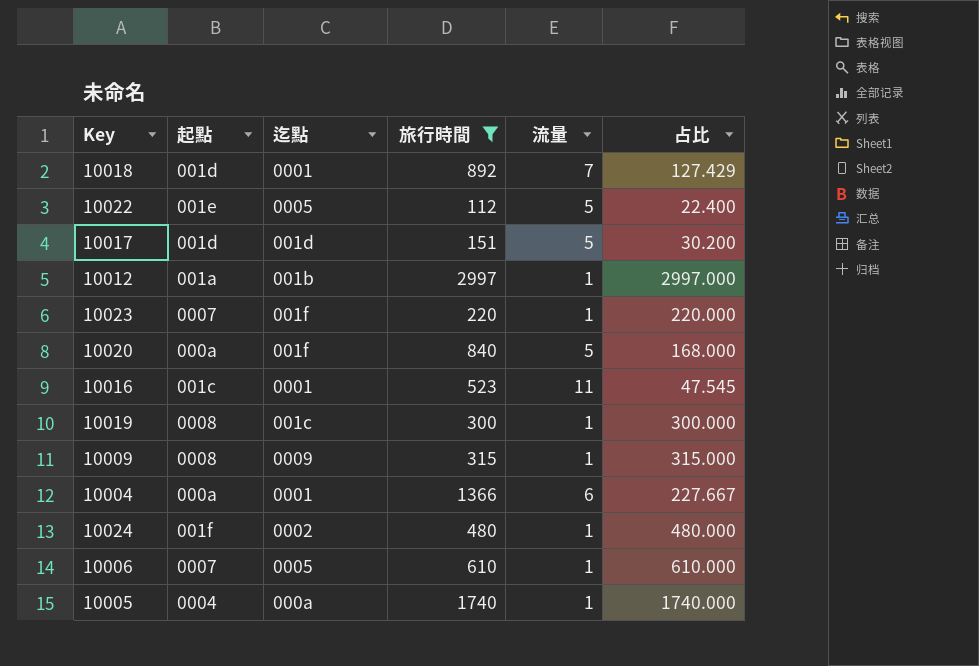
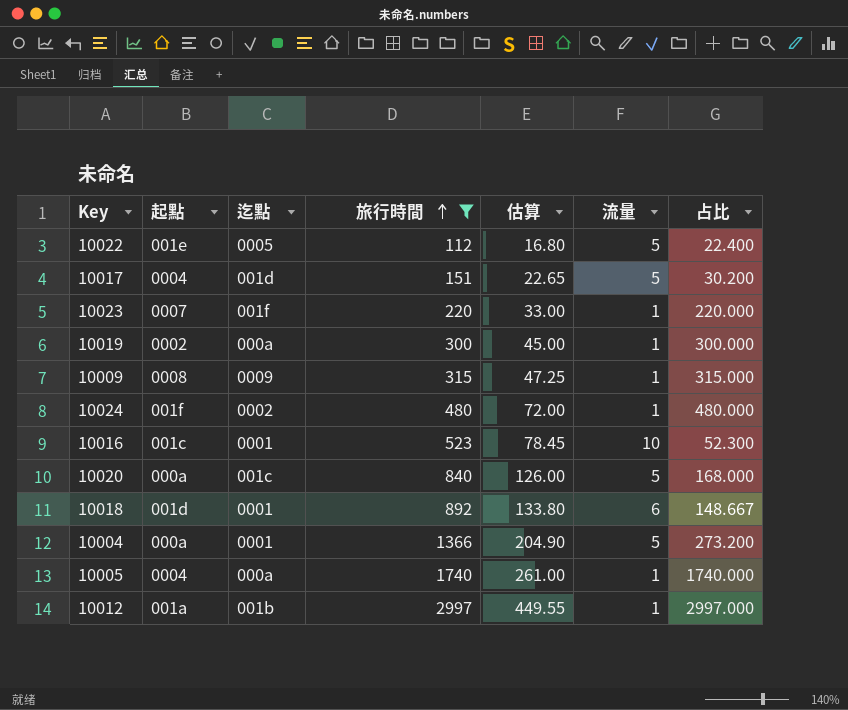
row order: none -> 旅行時間 ascending
column 估算 | formula: none -> [旅行時間] * 0.15
row 10006: 0007 | 0005 | 610 | 1 | 610.000 -> none
10017 | 起點: 001d -> 0004
10019 | 起點: 0008 -> 0002
10019 | 迄點: 001c -> 000a
10016 | 流量: 11 -> 10
10016 | 占比: 47.545 -> 52.300
10020 | 迄點: 001f -> 001c
10018 | 流量: 7 -> 6
10018 | 占比: 127.429 -> 148.667
10004 | 流量: 6 -> 5
10004 | 占比: 227.667 -> 273.200

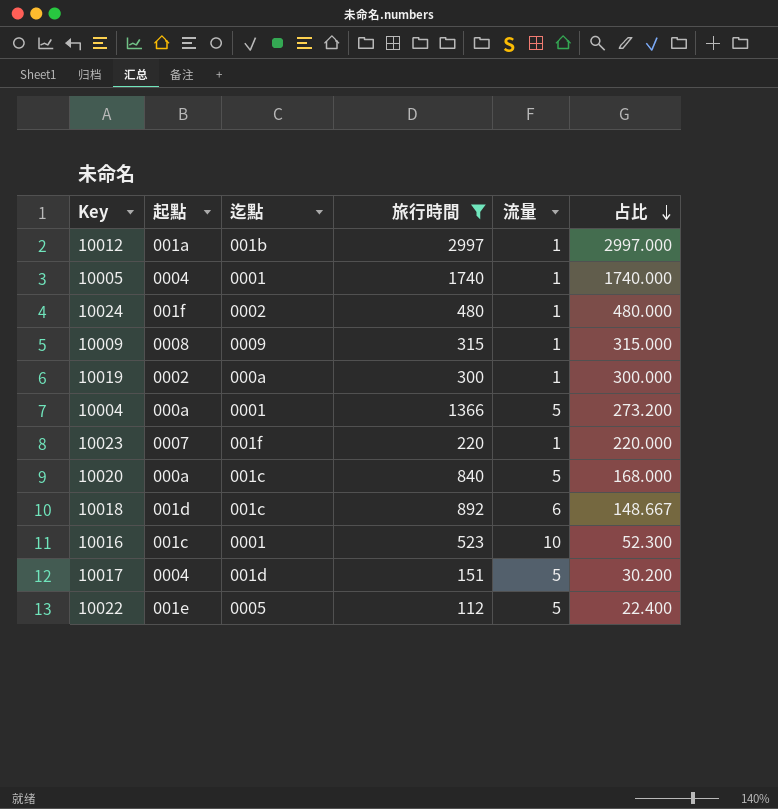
row order: 旅行時間 ascending -> 占比 descending
column 估算 | formula: [旅行時間] * 0.15 -> none
10005 | 迄點: 000a -> 0001
10018 | 迄點: 0001 -> 001c

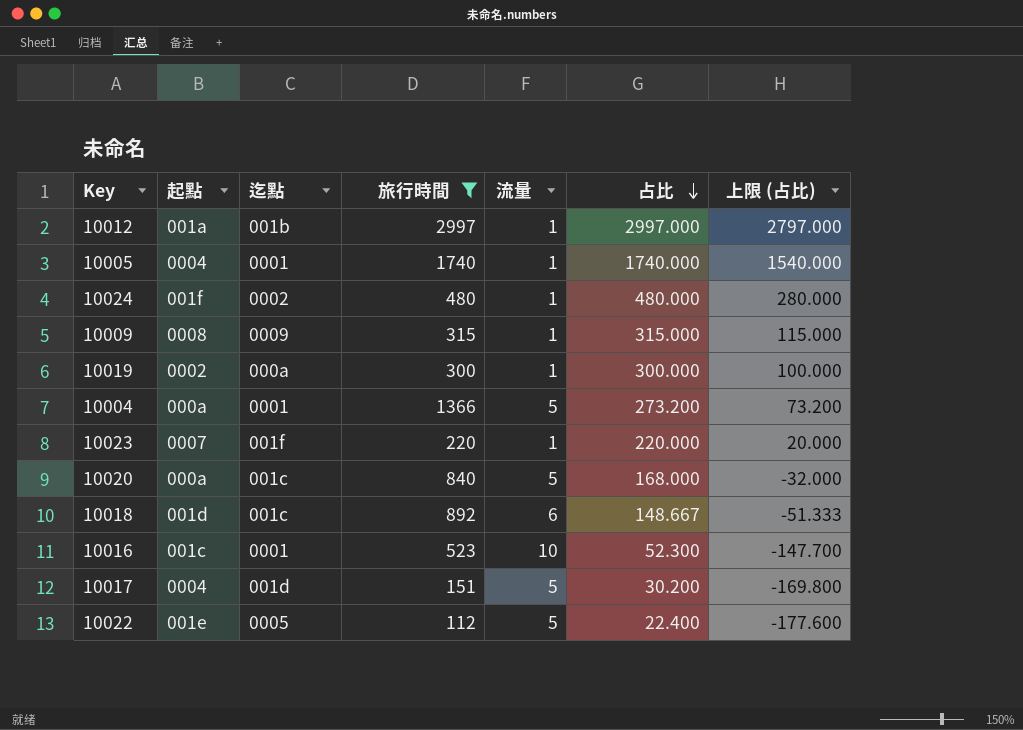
column 上限 (占比) | formula: none -> [占比] - 200

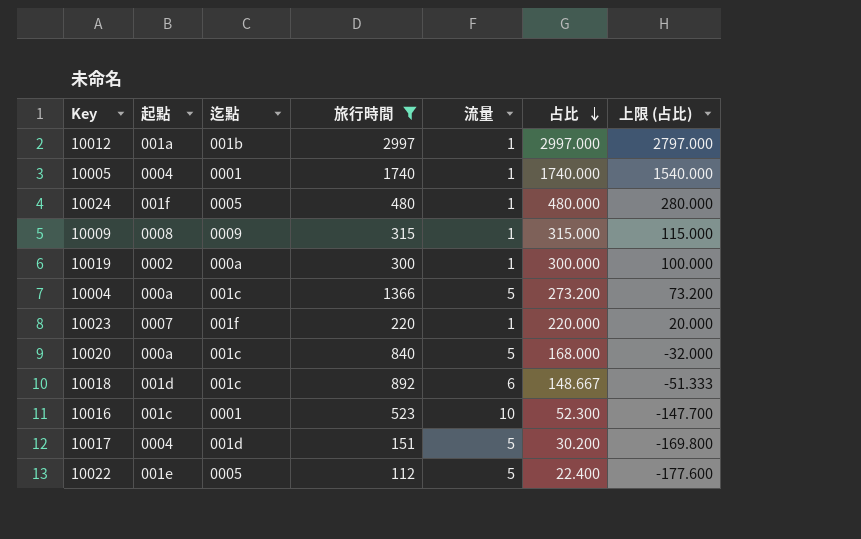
10024 | 迄點: 0002 -> 0005
10004 | 迄點: 0001 -> 001c

